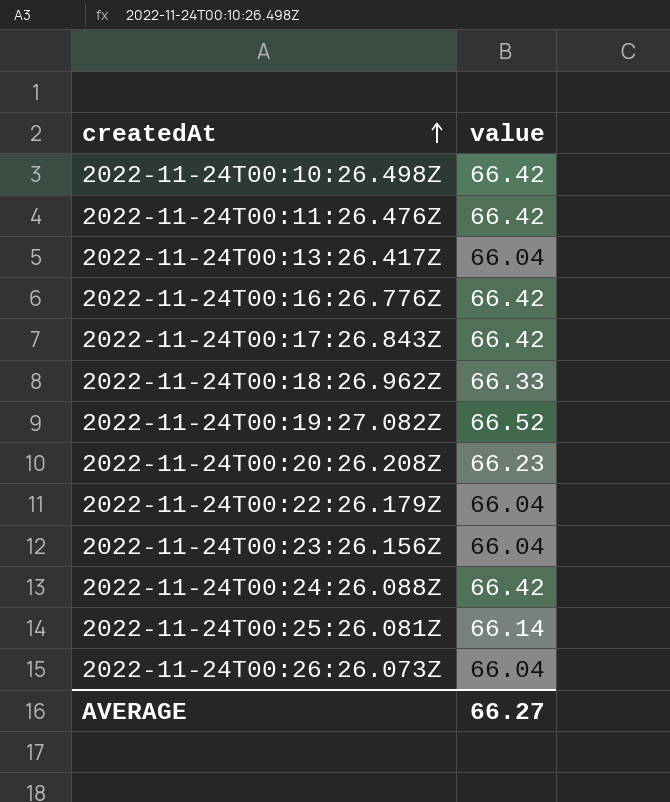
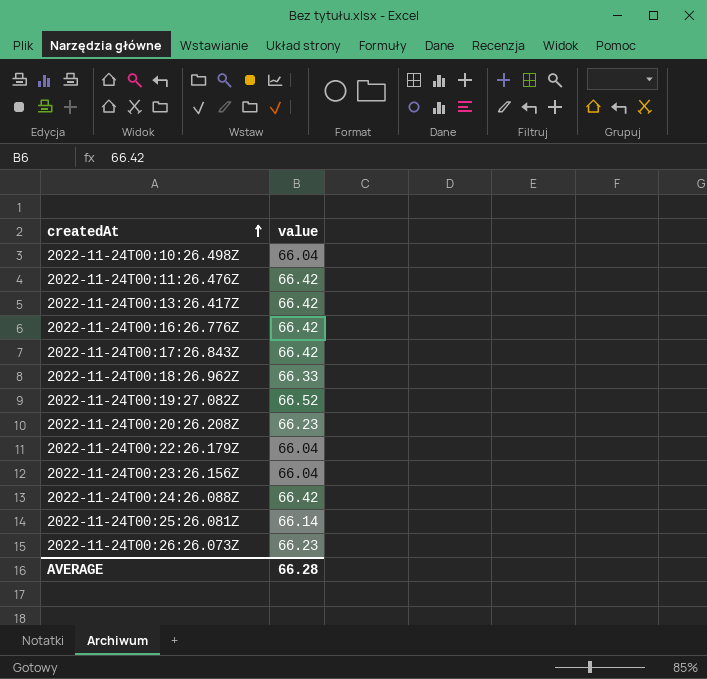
2022-11-24T00:10:26.498Z | value: 66.42 -> 66.04
2022-11-24T00:13:26.417Z | value: 66.04 -> 66.42
2022-11-24T00:26:26.073Z | value: 66.04 -> 66.23
AVERAGE | value: 66.27 -> 66.28

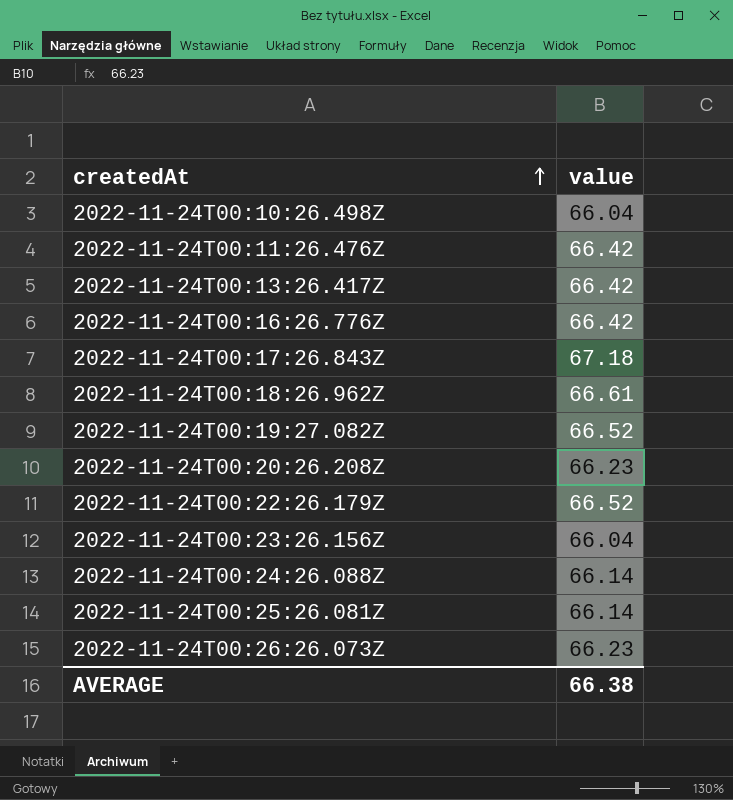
2022-11-24T00:17:26.843Z | value: 66.42 -> 67.18
2022-11-24T00:18:26.962Z | value: 66.33 -> 66.61
2022-11-24T00:22:26.179Z | value: 66.04 -> 66.52
2022-11-24T00:24:26.088Z | value: 66.42 -> 66.14
AVERAGE | value: 66.28 -> 66.38

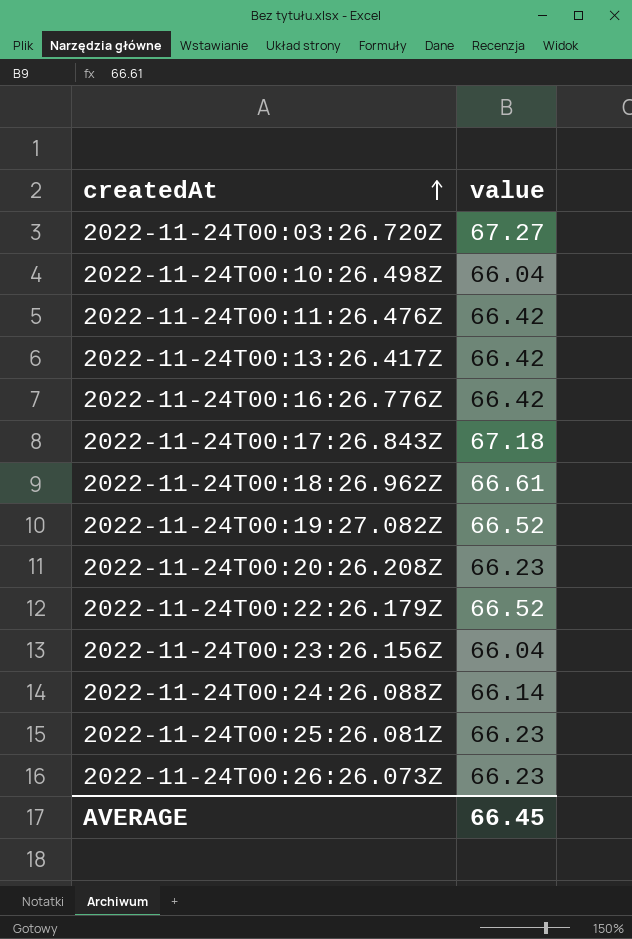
row 2022-11-24T00:03:26.720Z: none -> 67.27
2022-11-24T00:25:26.081Z | value: 66.14 -> 66.23
AVERAGE | value: 66.38 -> 66.45

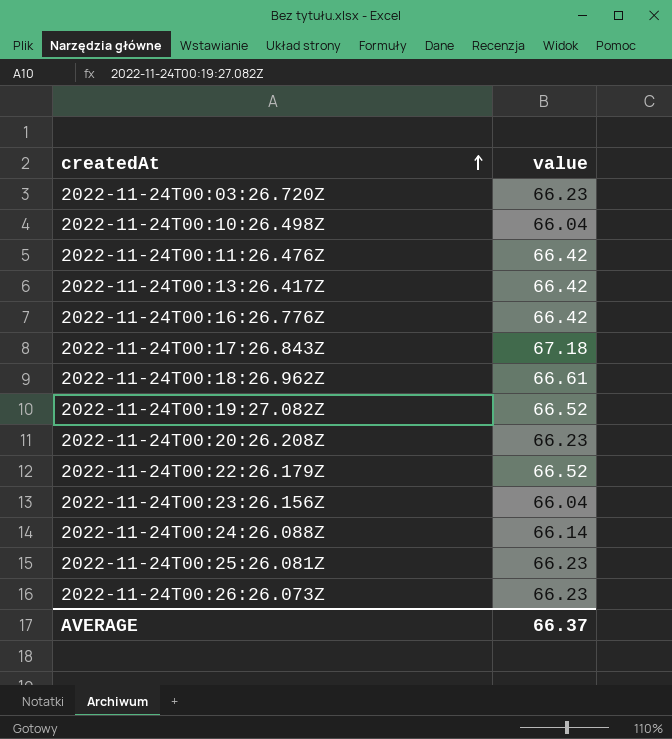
2022-11-24T00:03:26.720Z | value: 67.27 -> 66.23
AVERAGE | value: 66.45 -> 66.37

